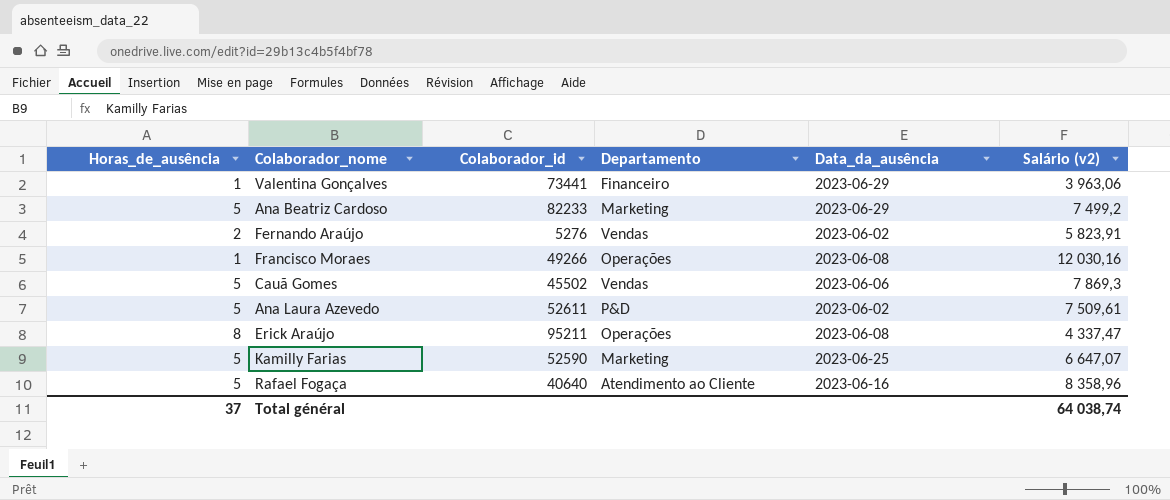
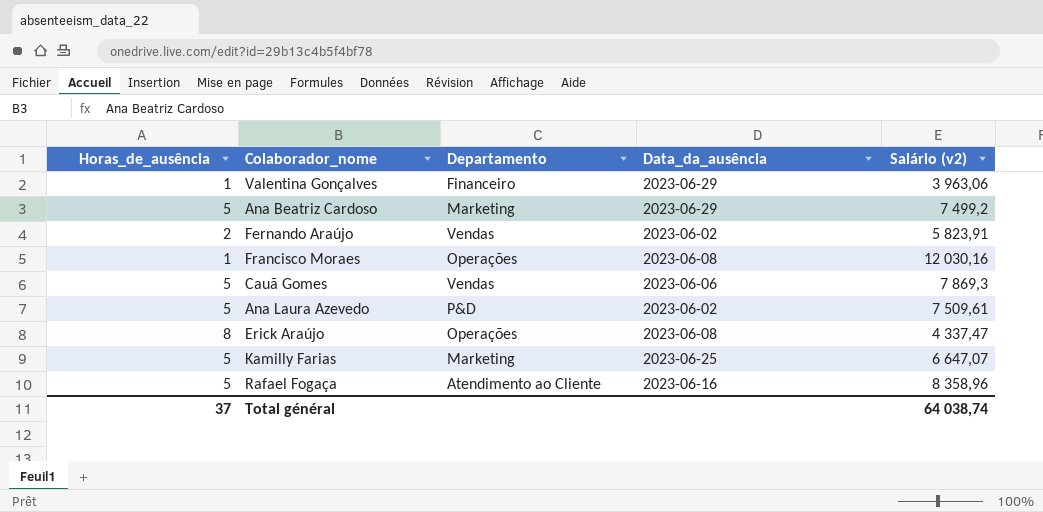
column Colaborador_id | position: 3 -> none

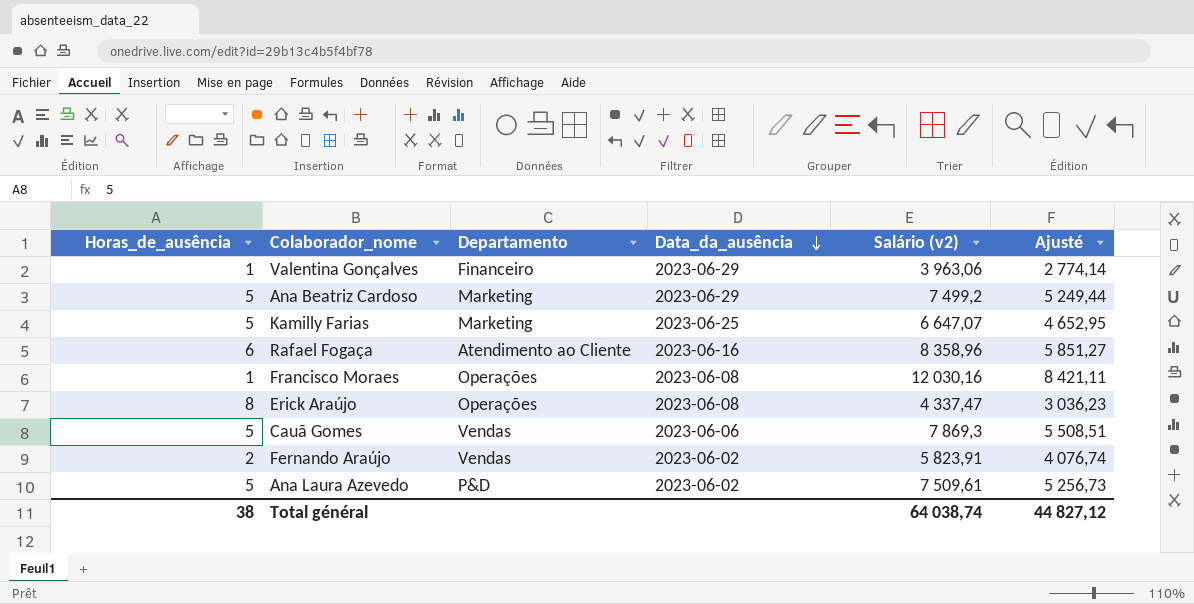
row order: none -> Data_da_ausência descending
column Ajusté | formula: none -> [Salário (v2)] * 0,7
Rafael Fogaça | Horas_de_ausência: 5 -> 6
Total général | Horas_de_ausência: 37 -> 38

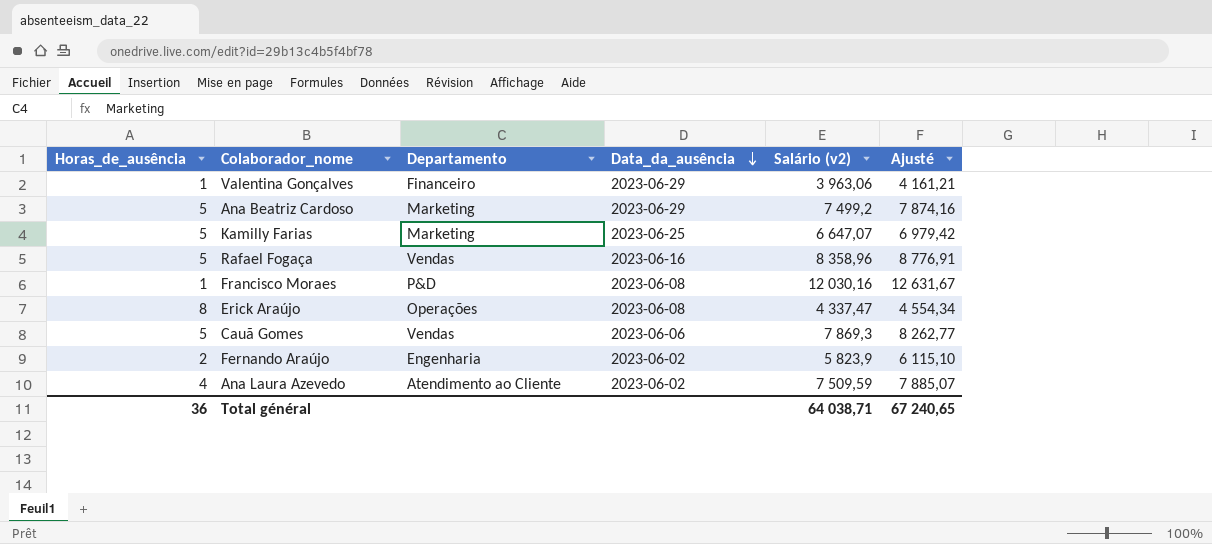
column Ajusté | formula: [Salário (v2)] * 0,7 -> [Salário (v2)] * 1,05
Rafael Fogaça | Horas_de_ausência: 6 -> 5
Rafael Fogaça | Departamento: Atendimento ao Cliente -> Vendas
Francisco Moraes | Departamento: Operações -> P&D
Fernando Araújo | Departamento: Vendas -> Engenharia
Fernando Araújo | Salário (v2): 5 823,91 -> 5 823,9
Ana Laura Azevedo | Horas_de_ausência: 5 -> 4
Ana Laura Azevedo | Departamento: P&D -> Atendimento ao Cliente
Ana Laura Azevedo | Salário (v2): 7 509,61 -> 7 509,59
Total général | Horas_de_ausência: 38 -> 36
Total général | Salário (v2): 64 038,74 -> 64 038,71
Total général | Ajusté: 44 827,12 -> 67 240,65

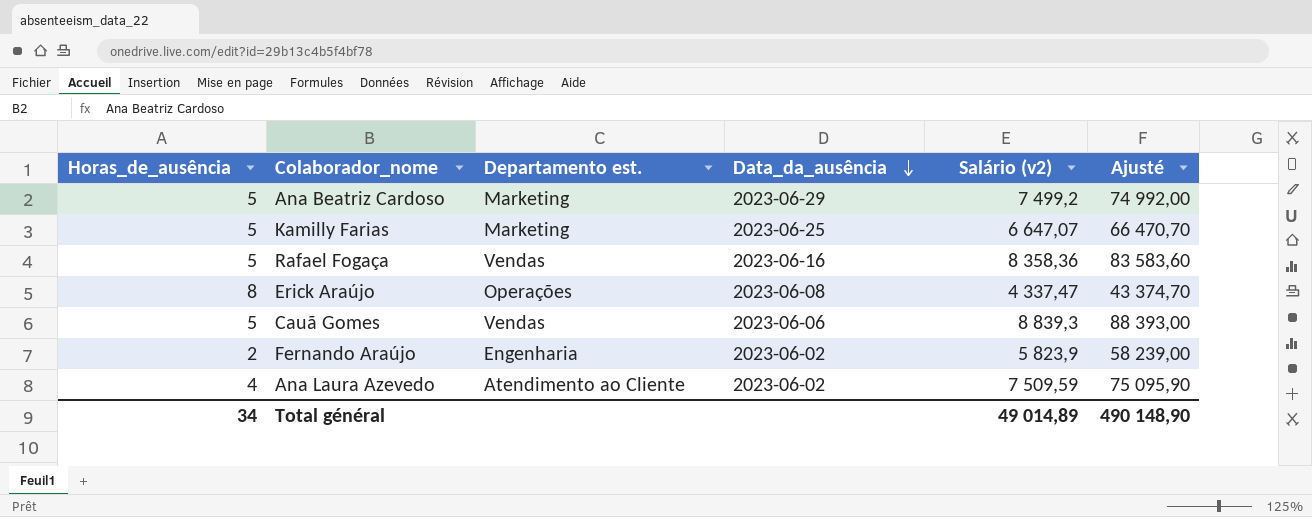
column name: Departamento -> Departamento est.
column Ajusté | formula: [Salário (v2)] * 1,05 -> [Salário (v2)] * 10
row Valentina Gonçalves: 1 | Financeiro | 2023-06-29 | 3 963,06 | 4 161,21 -> none
row Francisco Moraes: 1 | P&D | 2023-06-08 | 12 030,16 | 12 631,67 -> none
Rafael Fogaça | Salário (v2): 8 358,96 -> 8 358,36
Cauã Gomes | Salário (v2): 7 869,3 -> 8 839,3
Total général | Horas_de_ausência: 36 -> 34
Total général | Salário (v2): 64 038,71 -> 49 014,89
Total général | Ajusté: 67 240,65 -> 490 148,90

